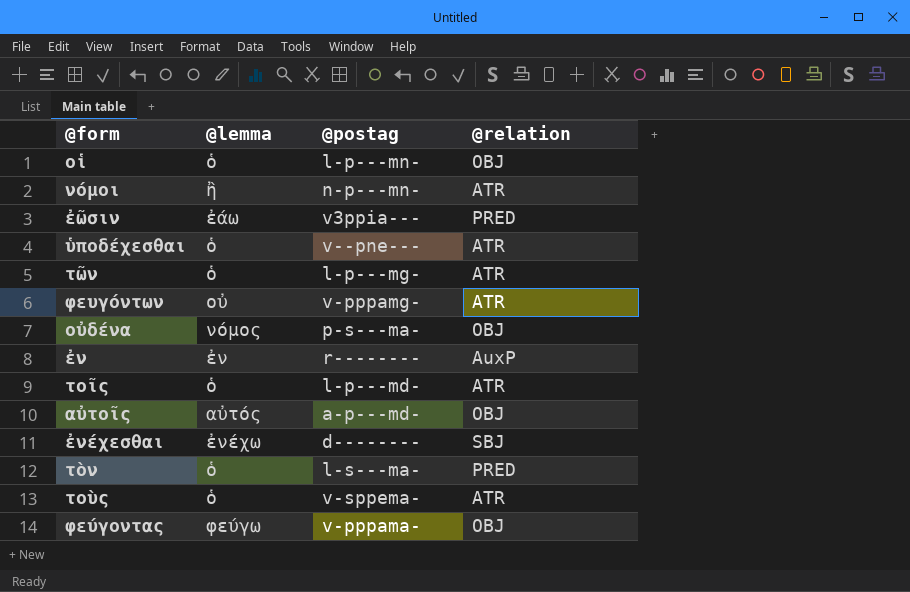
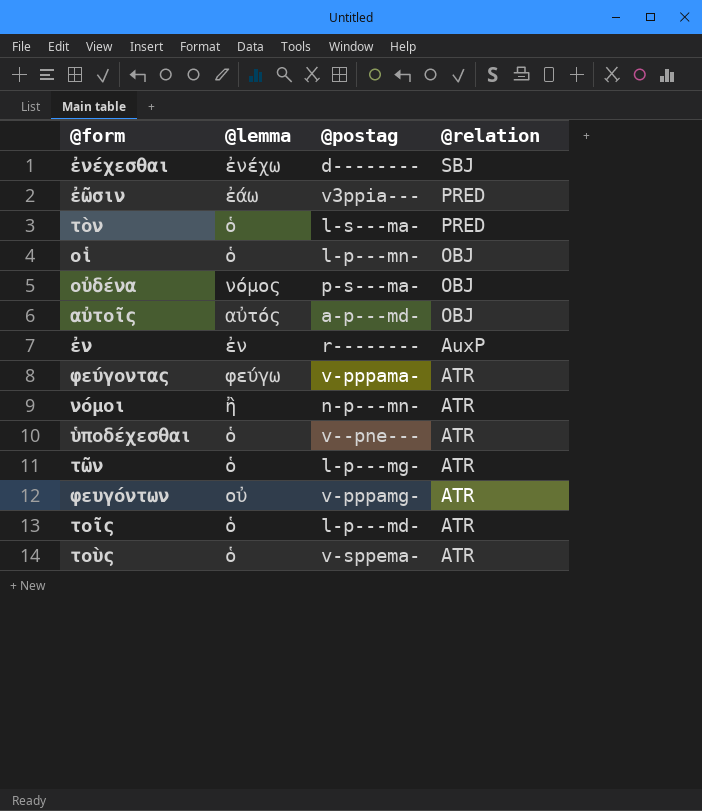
row order: none -> @relation descending
φεύγοντας | @relation: OBJ -> ATR

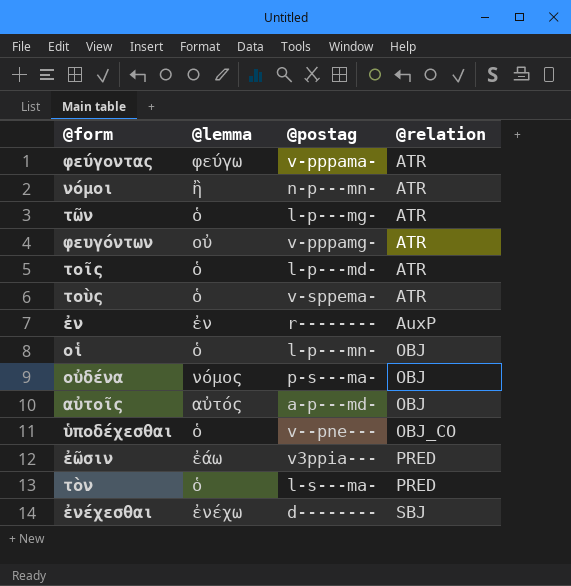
row order: @relation descending -> @relation ascending
ὑποδέχεσθαι | @relation: ATR -> OBJ_CO

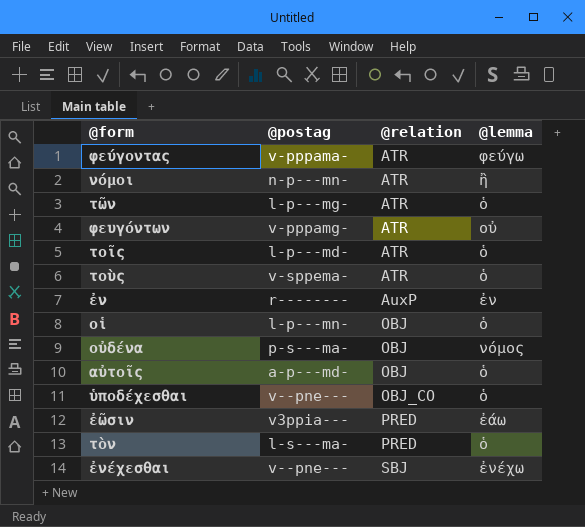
column @lemma | position: 2 -> 4
αὐτοῖς | @lemma: αὐτός -> ὁ
ἐνέχεσθαι | @postag: d-------- -> v--pne---

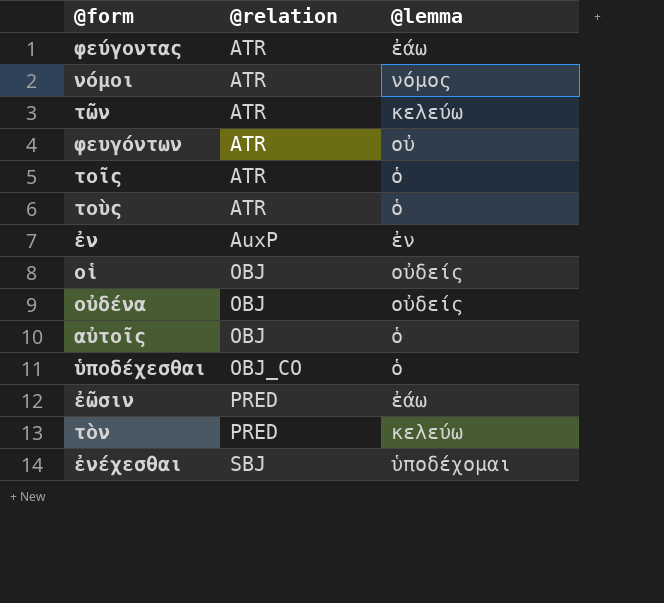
column @postag | position: 2 -> none
φεύγοντας | @lemma: φεύγω -> ἐάω
νόμοι | @lemma: ἢ -> νόμος
τῶν | @lemma: ὁ -> κελεύω
οἱ | @lemma: ὁ -> οὐδείς
οὐδένα | @lemma: νόμος -> οὐδείς
τὸν | @lemma: ὁ -> κελεύω
ἐνέχεσθαι | @lemma: ἐνέχω -> ὑποδέχομαι

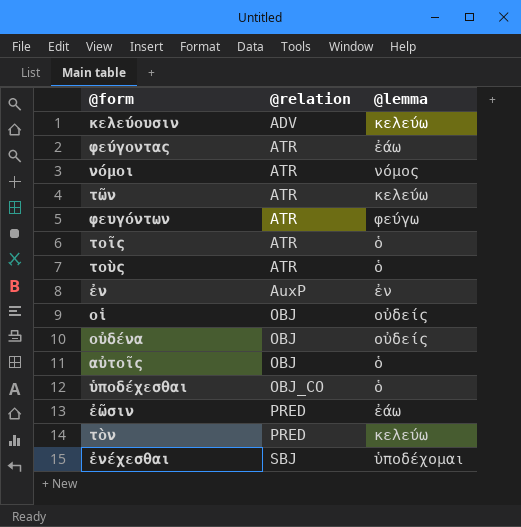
row κελεύουσιν: none -> ADV | κελεύω
φευγόντων | @lemma: οὐ -> φεύγω

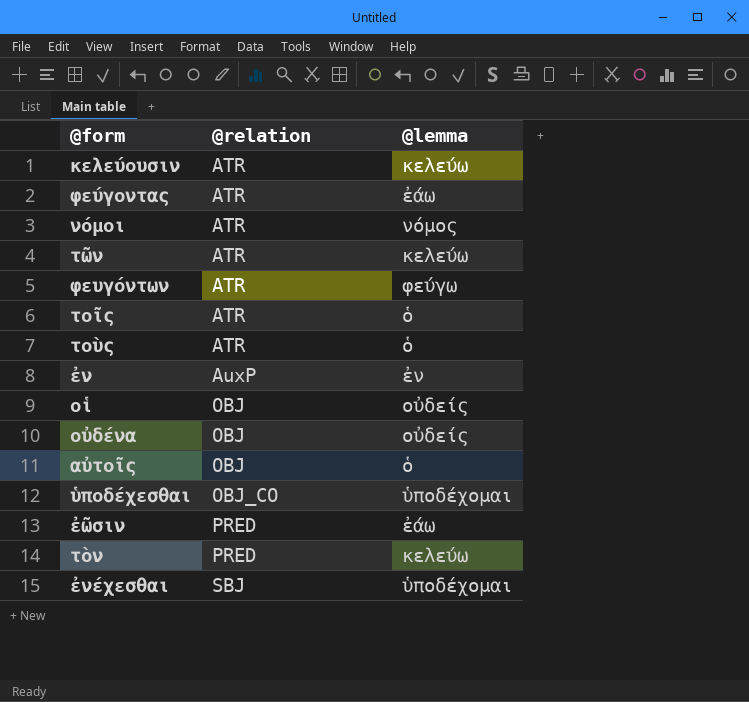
κελεύουσιν | @relation: ADV -> ATR
ὑποδέχεσθαι | @lemma: ὁ -> ὑποδέχομαι

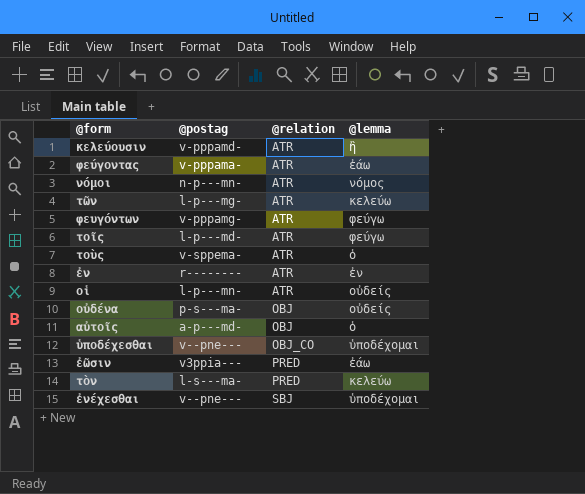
column @postag | position: none -> 2
κελεύουσιν | @lemma: κελεύω -> ἢ
τοῖς | @lemma: ὁ -> φεύγω
ἐν | @relation: AuxP -> ATR
οἱ | @relation: OBJ -> ATR

